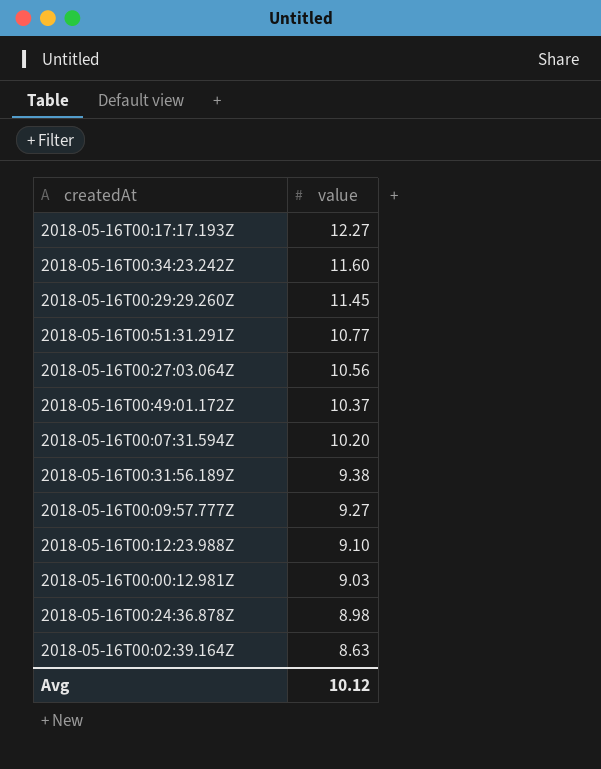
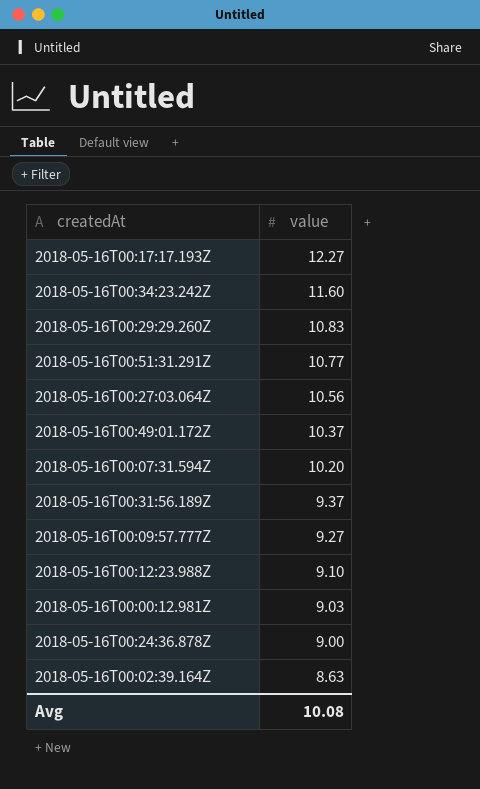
2018-05-16T00:29:29.260Z | value: 11.45 -> 10.83
2018-05-16T00:31:56.189Z | value: 9.38 -> 9.37
2018-05-16T00:24:36.878Z | value: 8.98 -> 9.00
Avg | value: 10.12 -> 10.08

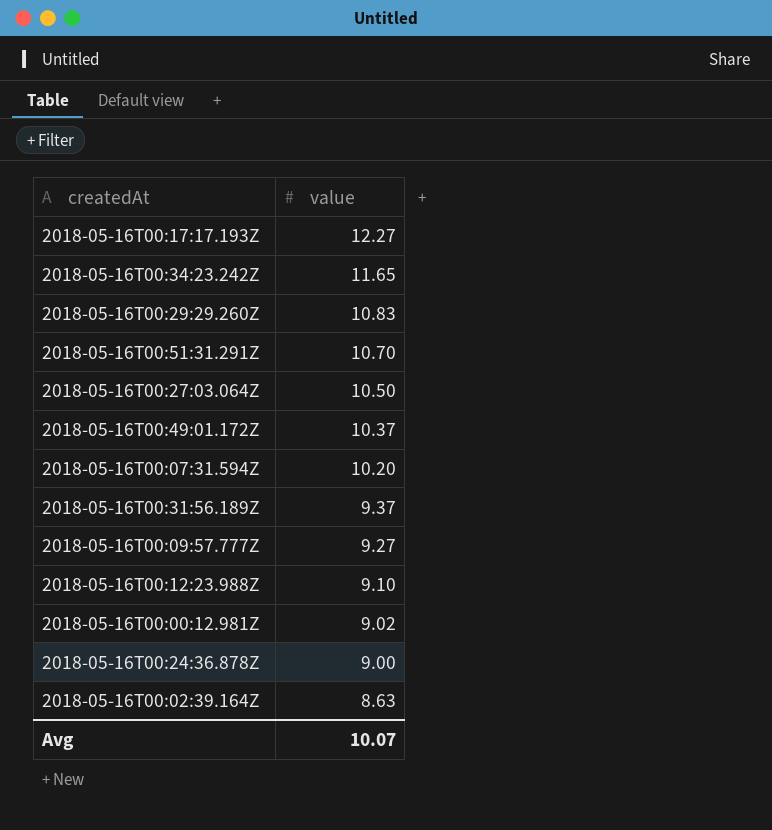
2018-05-16T00:34:23.242Z | value: 11.60 -> 11.65
2018-05-16T00:51:31.291Z | value: 10.77 -> 10.70
2018-05-16T00:27:03.064Z | value: 10.56 -> 10.50
2018-05-16T00:00:12.981Z | value: 9.03 -> 9.02
Avg | value: 10.08 -> 10.07

